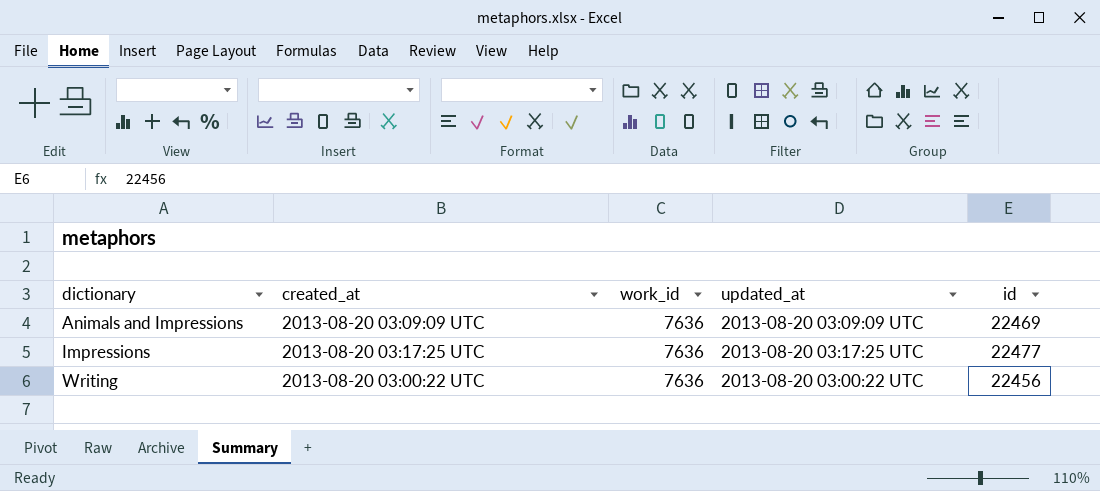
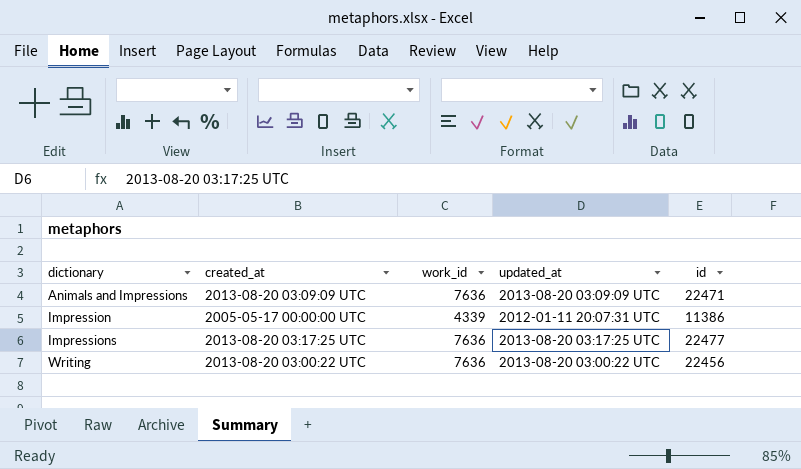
Animals and Impressions | id: 22469 -> 22471
row Impression: none -> 2005-05-17 00:00:00 UTC | 4339 | 2012-01-11 20:07:31 UTC | 11386

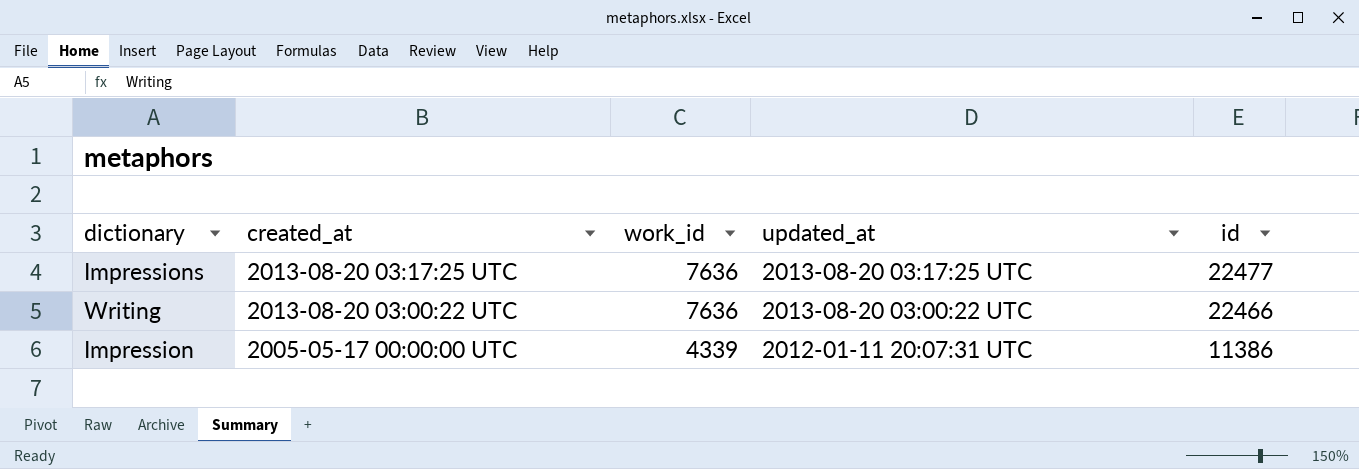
row order: dictionary ascending -> created_at descending
row Animals and Impressions: 2013-08-20 03:09:09 UTC | 7636 | 2013-08-20 03:09:09 UTC | 22471 -> none
Writing | id: 22456 -> 22466

